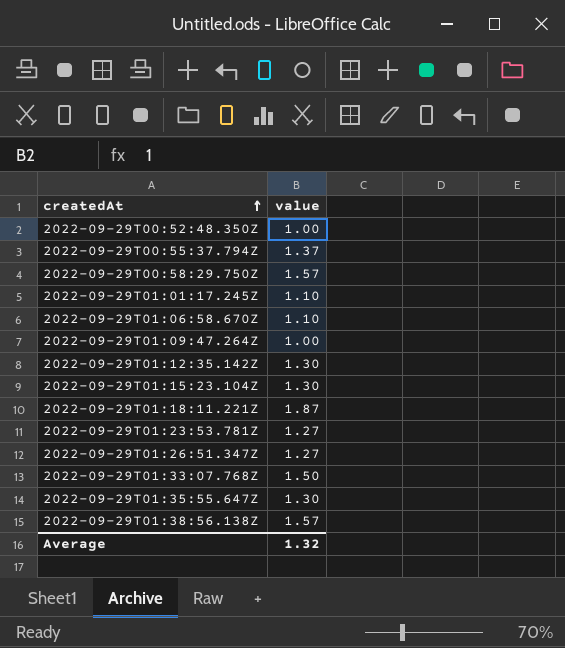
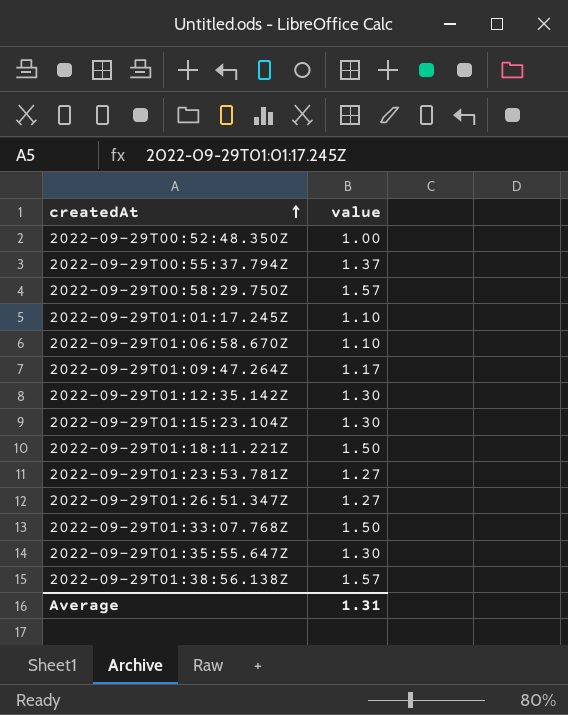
2022-09-29T01:09:47.264Z | value: 1.00 -> 1.17
2022-09-29T01:18:11.221Z | value: 1.87 -> 1.50
Average | value: 1.32 -> 1.31

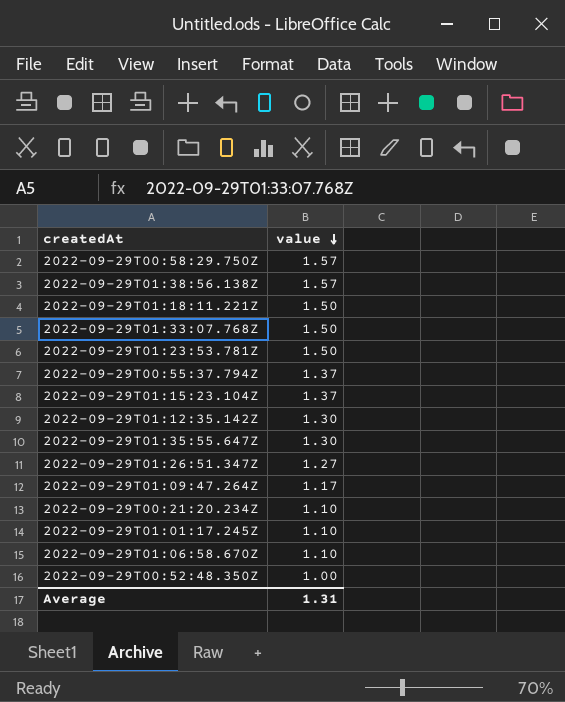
row order: createdAt ascending -> value descending
2022-09-29T01:23:53.781Z | value: 1.27 -> 1.50
2022-09-29T01:15:23.104Z | value: 1.30 -> 1.37
row 2022-09-29T00:21:20.234Z: none -> 1.10

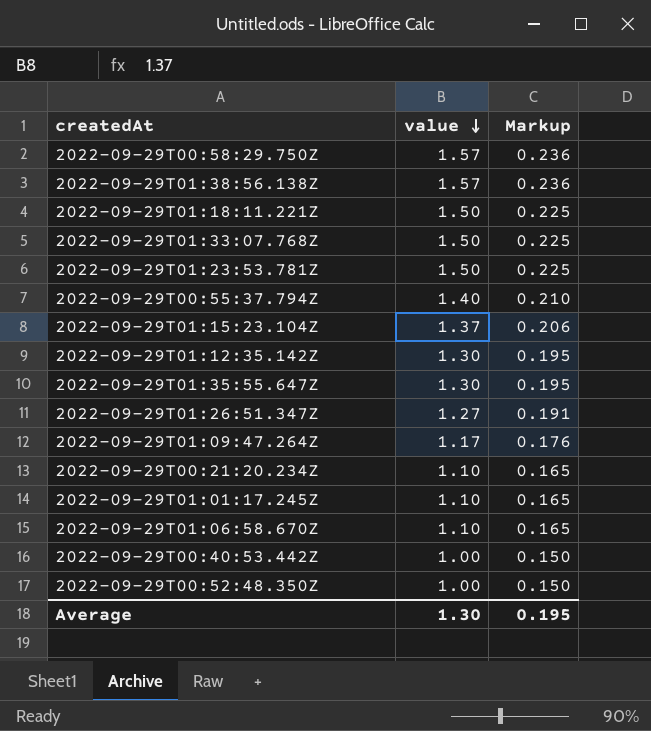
column Markup | formula: none -> [value] * 0.15
2022-09-29T00:55:37.794Z | value: 1.37 -> 1.40
row 2022-09-29T00:40:53.442Z: none -> 1.00 | 0.150
Average | value: 1.31 -> 1.30

